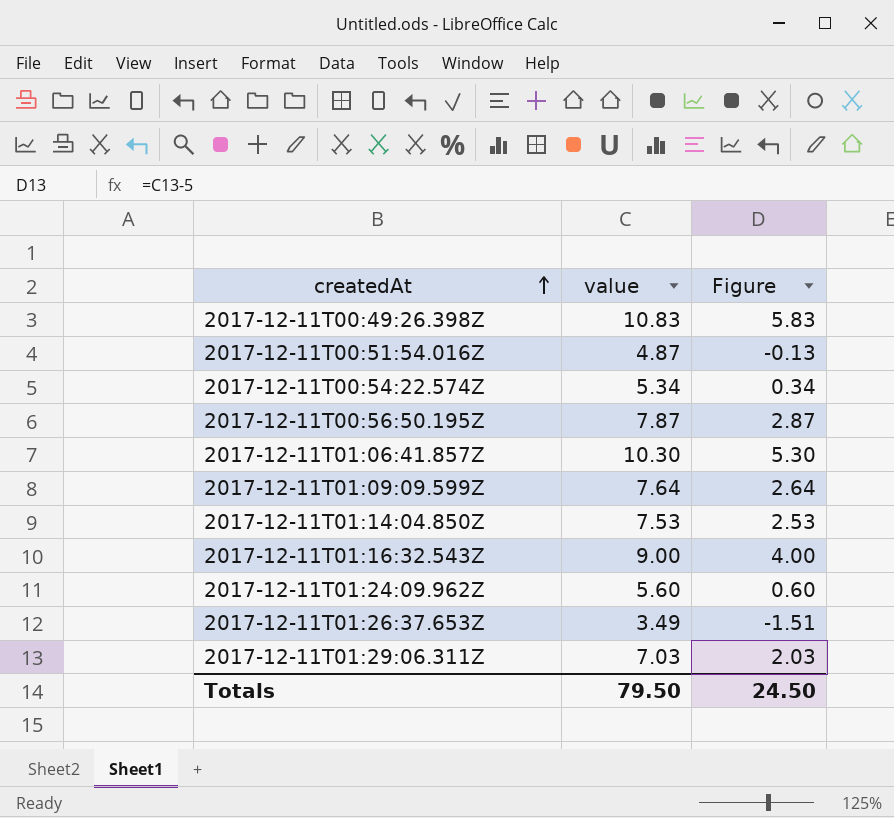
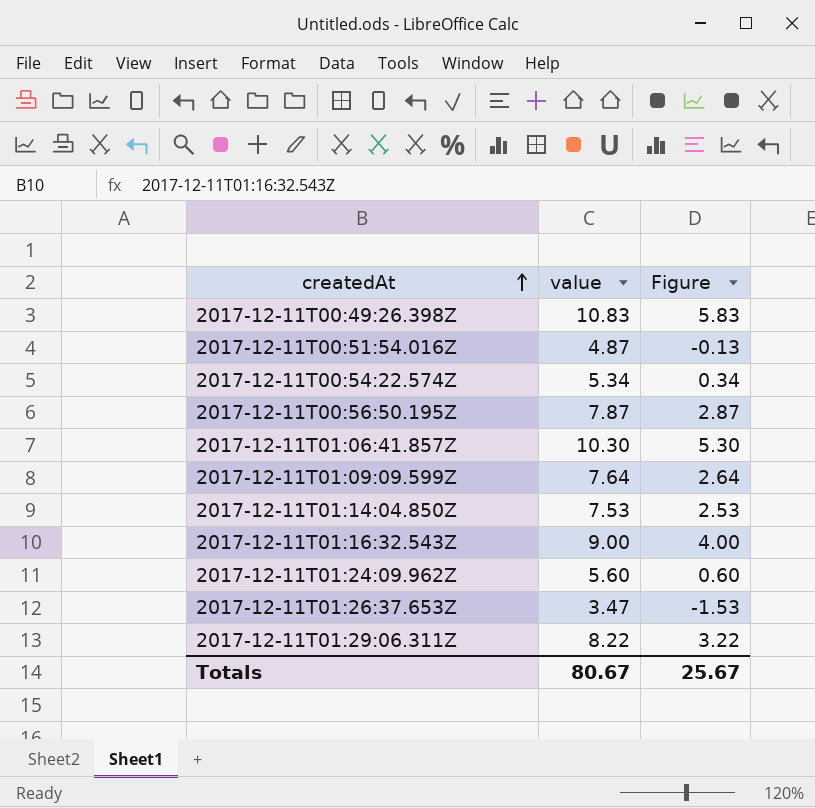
2017-12-11T01:26:37.653Z | value: 3.49 -> 3.47
2017-12-11T01:26:37.653Z | Figure: -1.51 -> -1.53
2017-12-11T01:29:06.311Z | value: 7.03 -> 8.22
2017-12-11T01:29:06.311Z | Figure: 2.03 -> 3.22
Totals | value: 79.50 -> 80.67
Totals | Figure: 24.50 -> 25.67

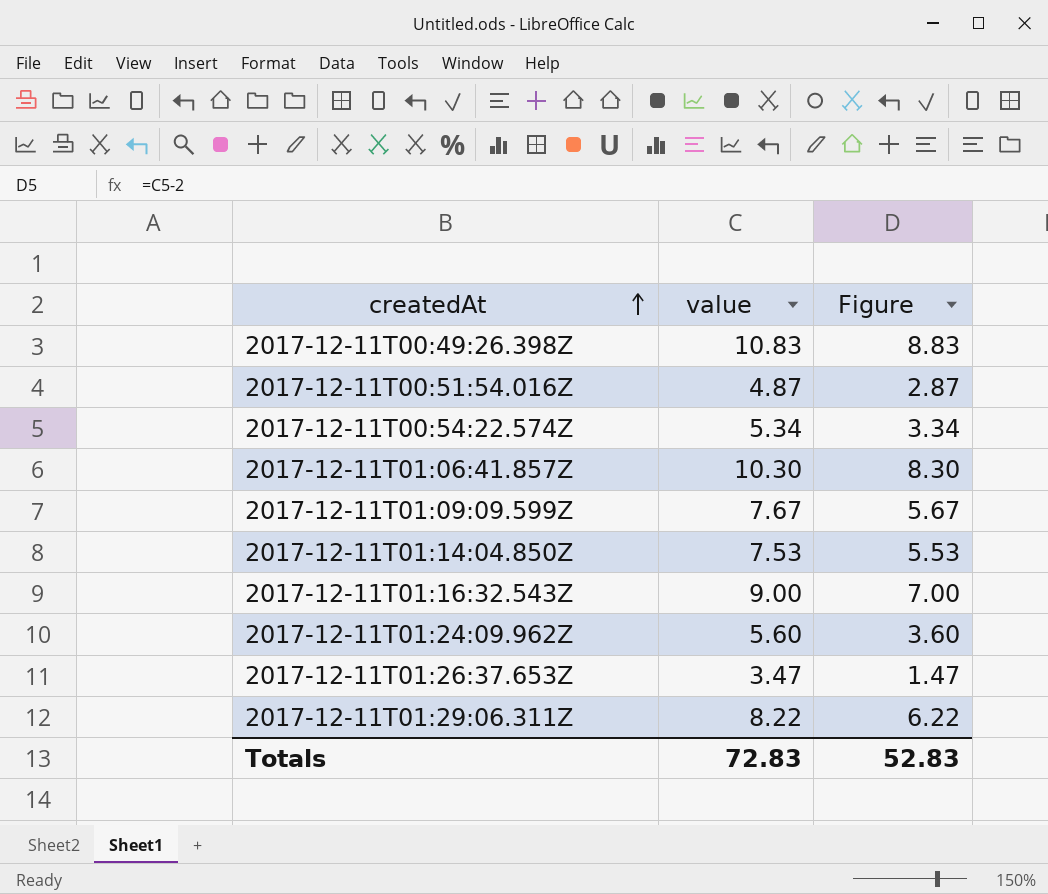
column Figure | formula: [value] - 5 -> [value] - 2
row 2017-12-11T00:56:50.195Z: 7.87 | 2.87 -> none
2017-12-11T01:09:09.599Z | value: 7.64 -> 7.67
Totals | value: 80.67 -> 72.83
Totals | Figure: 25.67 -> 52.83

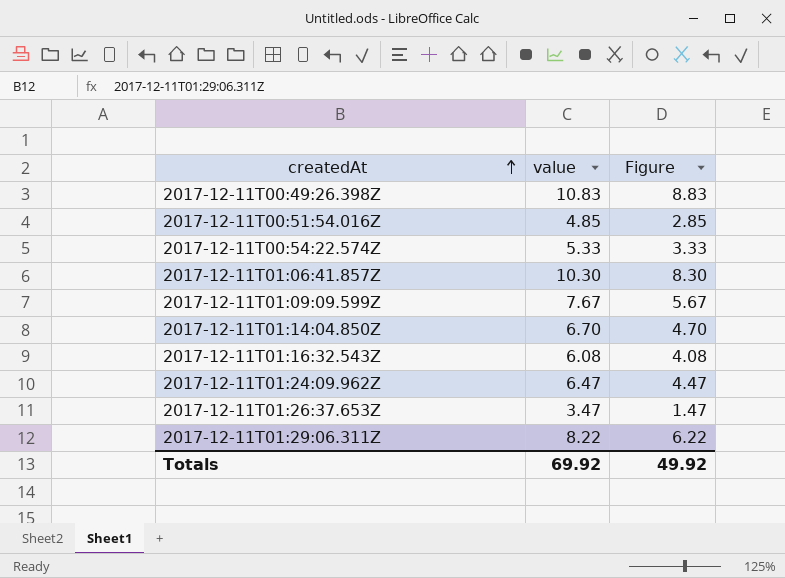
2017-12-11T00:51:54.016Z | value: 4.87 -> 4.85
2017-12-11T00:51:54.016Z | Figure: 2.87 -> 2.85
2017-12-11T00:54:22.574Z | value: 5.34 -> 5.33
2017-12-11T00:54:22.574Z | Figure: 3.34 -> 3.33
2017-12-11T01:14:04.850Z | value: 7.53 -> 6.70
2017-12-11T01:14:04.850Z | Figure: 5.53 -> 4.70
2017-12-11T01:16:32.543Z | value: 9.00 -> 6.08
2017-12-11T01:16:32.543Z | Figure: 7.00 -> 4.08
2017-12-11T01:24:09.962Z | value: 5.60 -> 6.47
2017-12-11T01:24:09.962Z | Figure: 3.60 -> 4.47
Totals | value: 72.83 -> 69.92
Totals | Figure: 52.83 -> 49.92

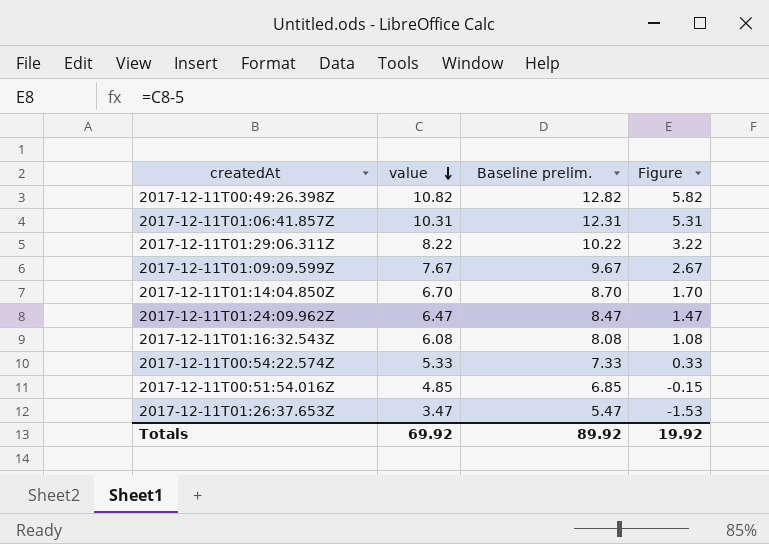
row order: createdAt ascending -> value descending
column Baseline prelim. | formula: none -> [value] + 2
column Figure | formula: [value] - 2 -> [value] - 5
2017-12-11T00:49:26.398Z | value: 10.83 -> 10.82
2017-12-11T01:06:41.857Z | value: 10.30 -> 10.31
Totals | Figure: 49.92 -> 19.92

